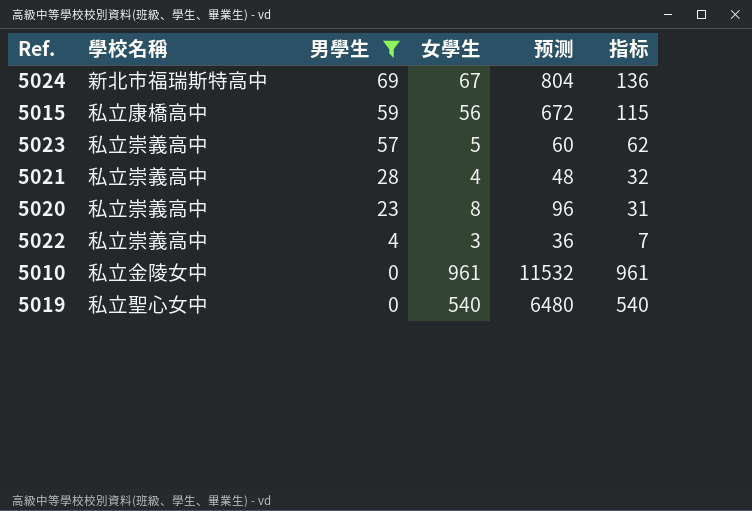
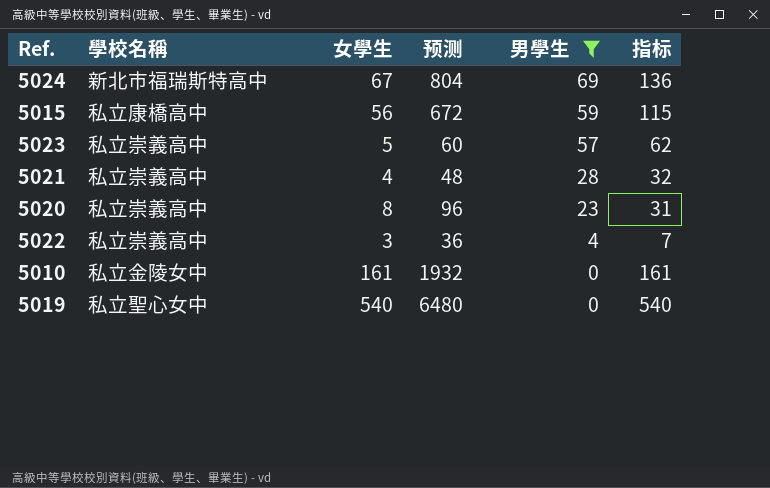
column 男學生 | position: 3 -> 5
5010 | 女學生: 961 -> 161
5010 | 预测: 11532 -> 1932
5010 | 指标: 961 -> 161

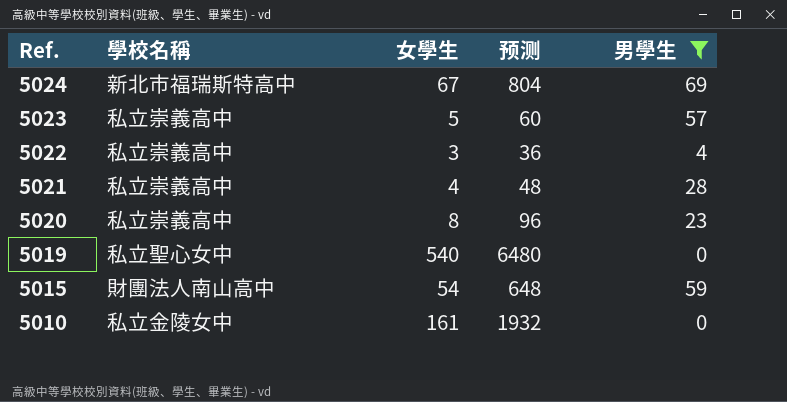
row order: 男學生 descending -> Ref. descending
column 指标 | formula: [女學生] + [男學生] -> none
5015 | 學校名稱: 私立康橋高中 -> 財團法人南山高中
5015 | 女學生: 56 -> 54
5015 | 预测: 672 -> 648

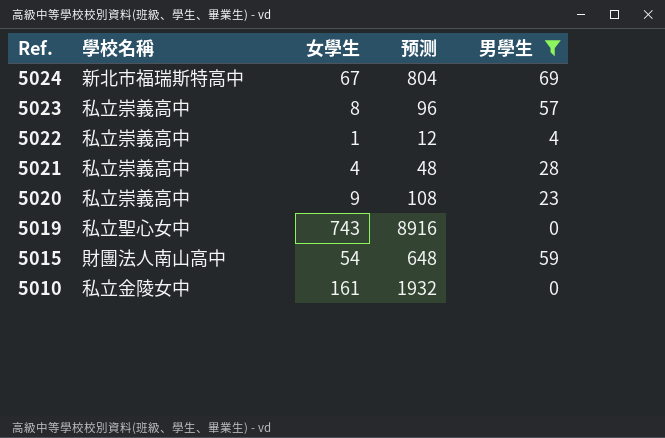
5023 | 女學生: 5 -> 8
5023 | 预测: 60 -> 96
5022 | 女學生: 3 -> 1
5022 | 预测: 36 -> 12
5020 | 女學生: 8 -> 9
5020 | 预测: 96 -> 108
5019 | 女學生: 540 -> 743
5019 | 预测: 6480 -> 8916

